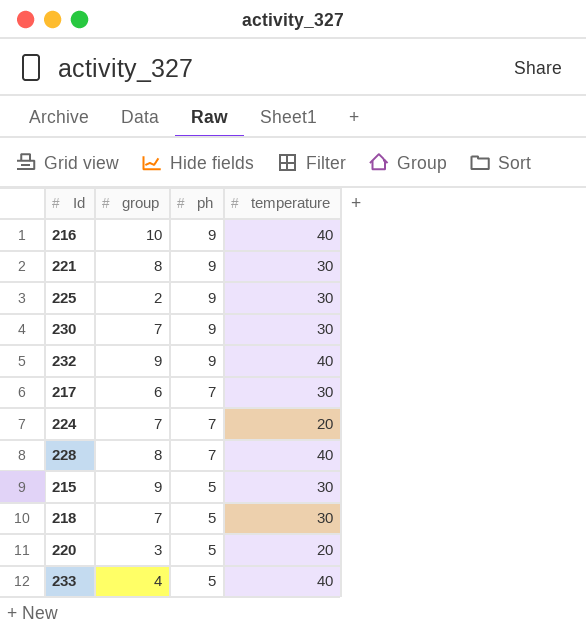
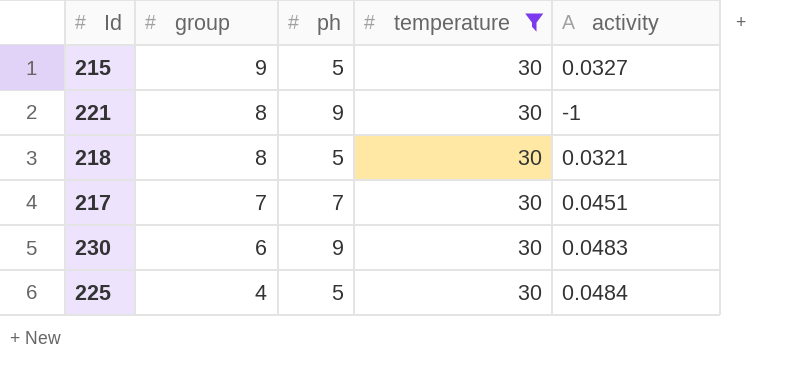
filter: none -> temperature = 30
row order: ph descending -> group descending
column activity | position: none -> 5
218 | group: 7 -> 8
217 | group: 6 -> 7
230 | group: 7 -> 6
225 | group: 2 -> 4
225 | ph: 9 -> 5

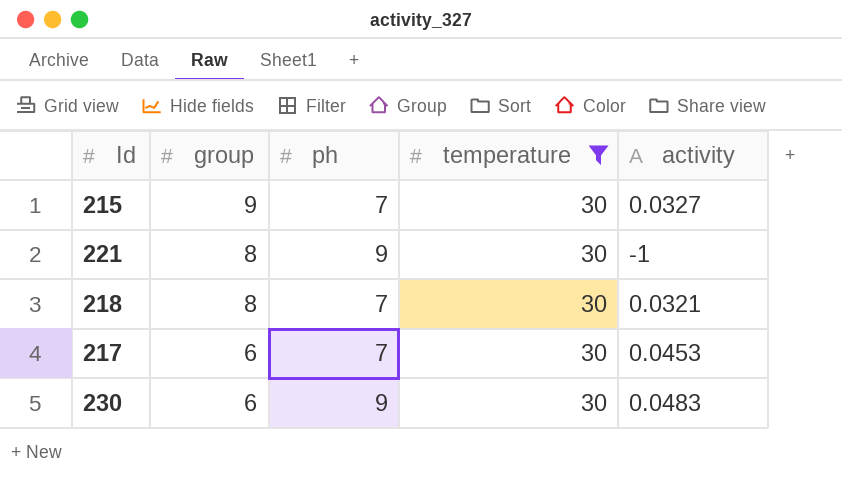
row 225: 4 | 5 | 30 | 0.0484 -> none
215 | ph: 5 -> 7
218 | ph: 5 -> 7
217 | group: 7 -> 6
217 | activity: 0.0451 -> 0.0453

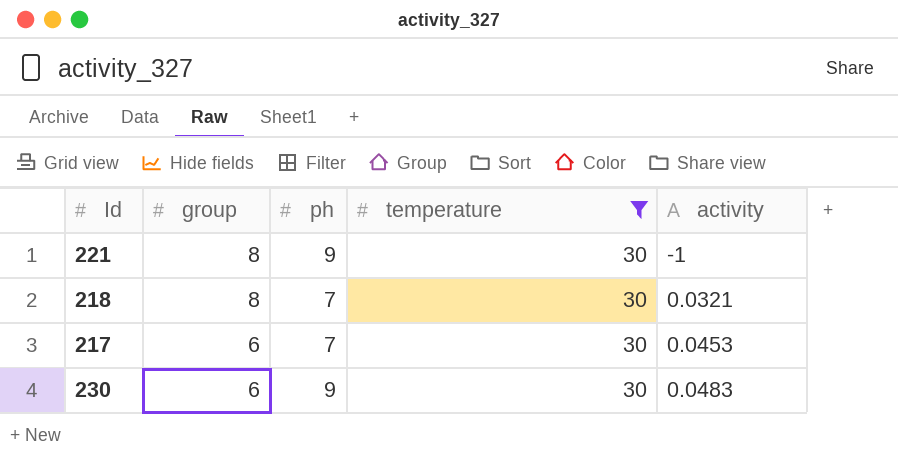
row 215: 9 | 7 | 30 | 0.0327 -> none

